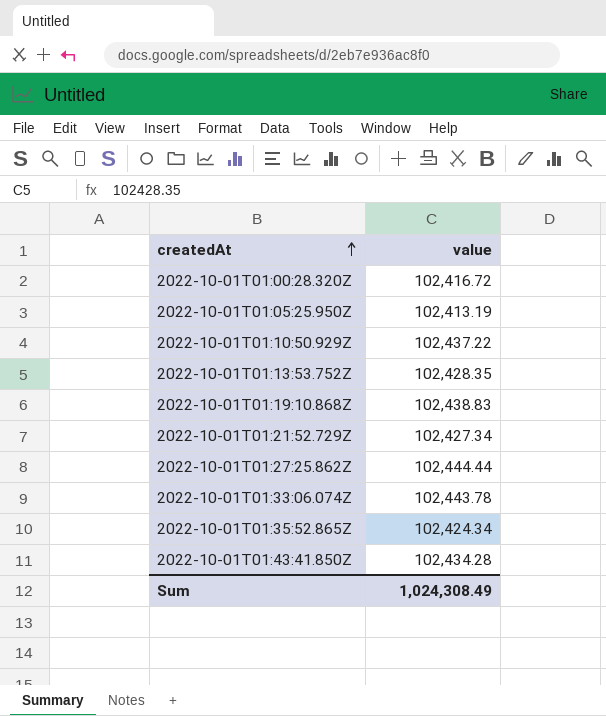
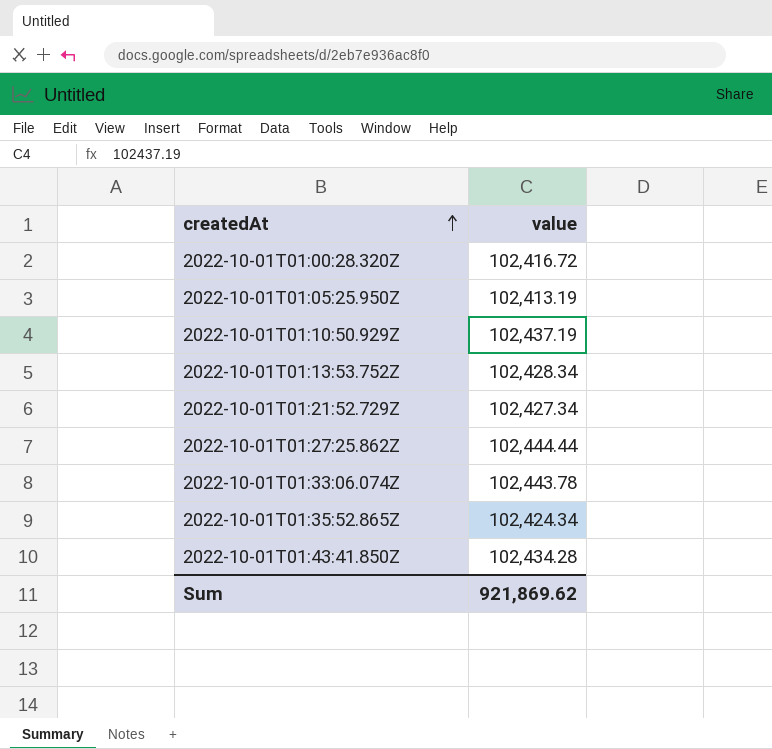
row 2022-10-01T01:19:10.868Z: 102,438.83 -> none
2022-10-01T01:10:50.929Z | value: 102,437.22 -> 102,437.19
2022-10-01T01:13:53.752Z | value: 102,428.35 -> 102,428.34
Sum | value: 1,024,308.49 -> 921,869.62

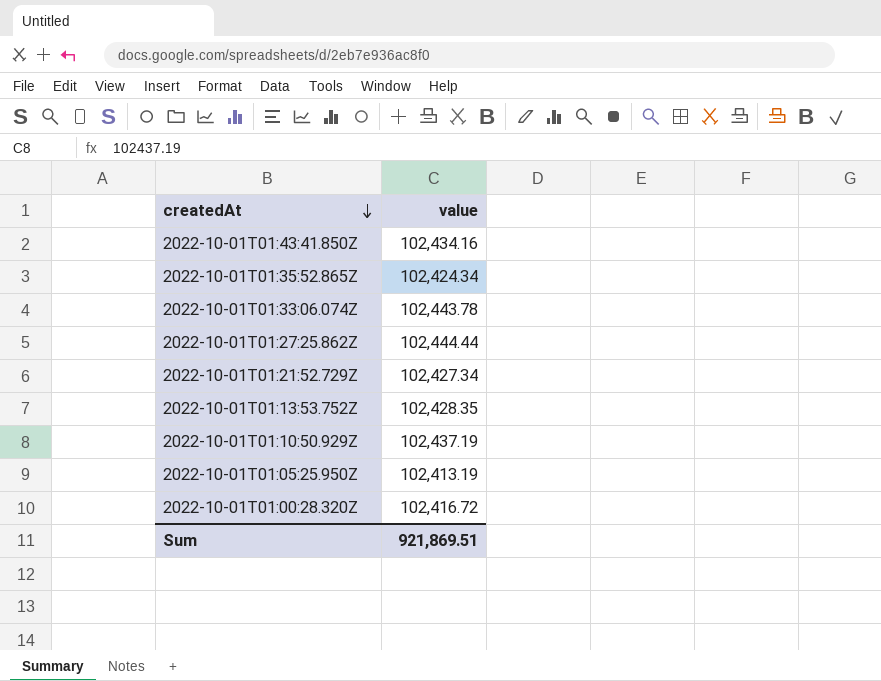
row order: createdAt ascending -> createdAt descending
2022-10-01T01:43:41.850Z | value: 102,434.28 -> 102,434.16
2022-10-01T01:13:53.752Z | value: 102,428.34 -> 102,428.35
Sum | value: 921,869.62 -> 921,869.51

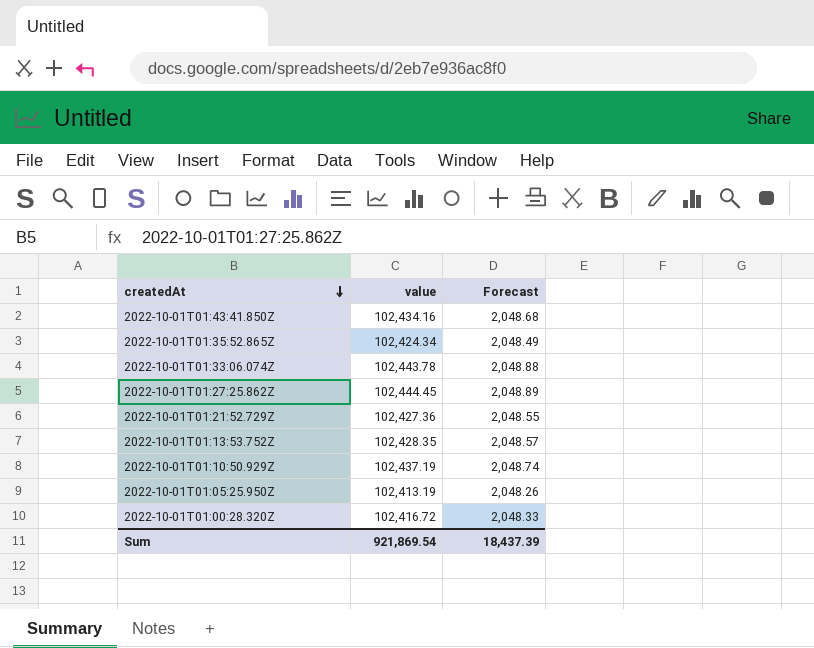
column Forecast | formula: none -> [value] * 0.02
2022-10-01T01:27:25.862Z | value: 102,444.44 -> 102,444.45
2022-10-01T01:21:52.729Z | value: 102,427.34 -> 102,427.36
Sum | value: 921,869.51 -> 921,869.54

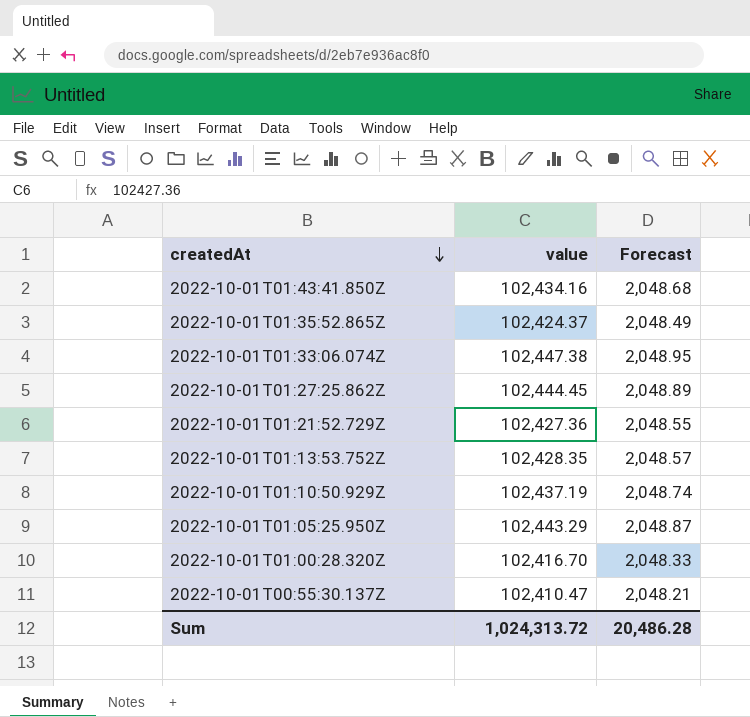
2022-10-01T01:35:52.865Z | value: 102,424.34 -> 102,424.37
2022-10-01T01:33:06.074Z | value: 102,443.78 -> 102,447.38
2022-10-01T01:33:06.074Z | Forecast: 2,048.88 -> 2,048.95
2022-10-01T01:05:25.950Z | value: 102,413.19 -> 102,443.29
2022-10-01T01:05:25.950Z | Forecast: 2,048.26 -> 2,048.87
2022-10-01T01:00:28.320Z | value: 102,416.72 -> 102,416.70
row 2022-10-01T00:55:30.137Z: none -> 102,410.47 | 2,048.21
Sum | value: 921,869.54 -> 1,024,313.72
Sum | Forecast: 18,437.39 -> 20,486.28

